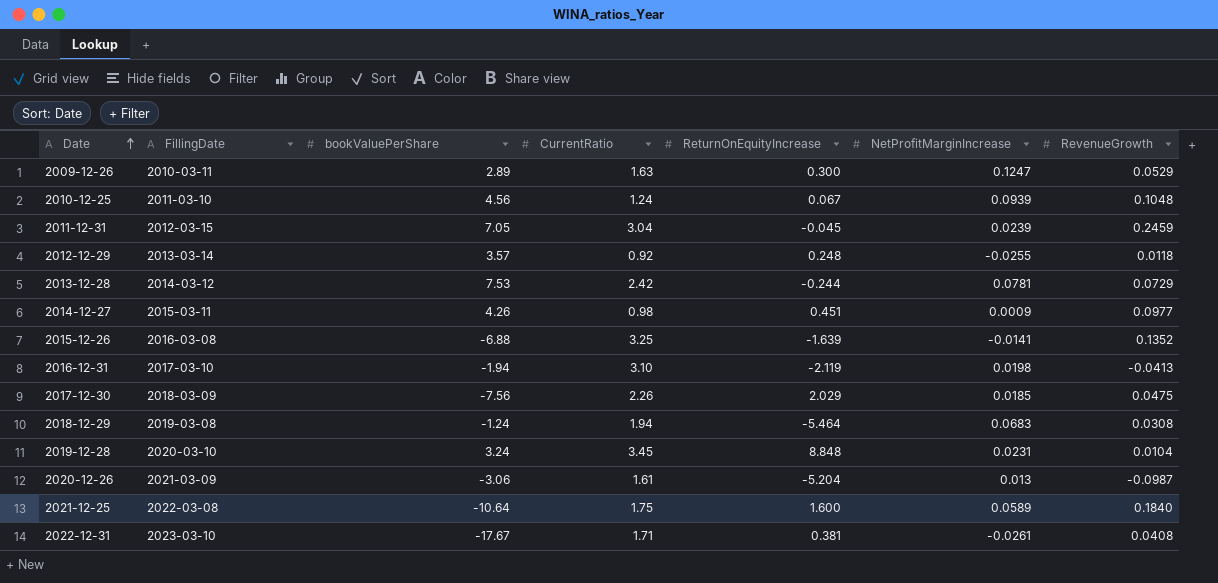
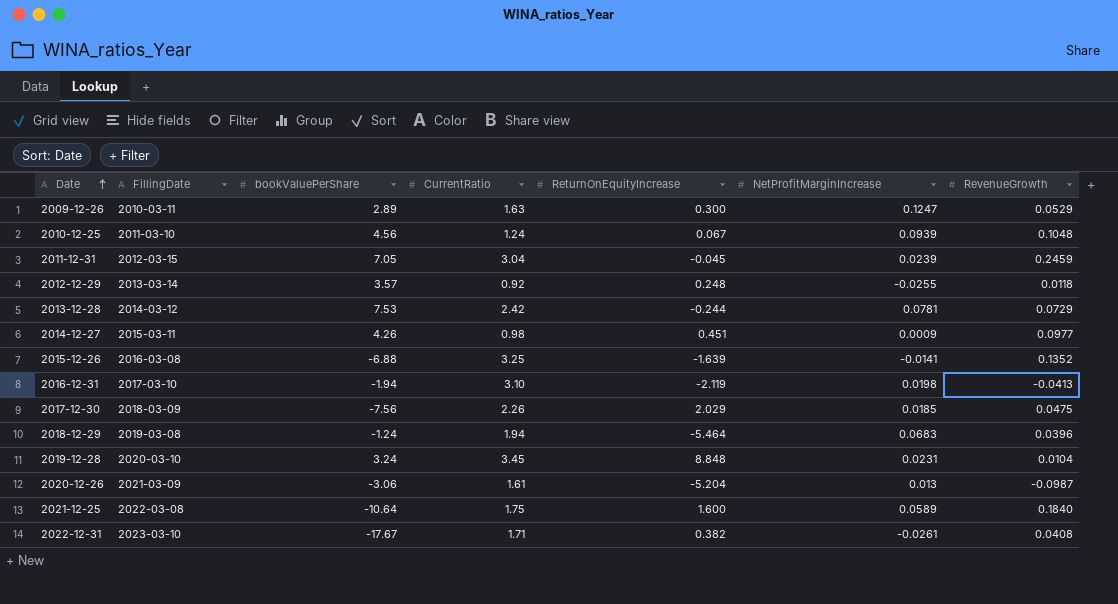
2018-12-29 | RevenueGrowth: 0.0308 -> 0.0396
2022-12-31 | ReturnOnEquityIncrease: 0.381 -> 0.382

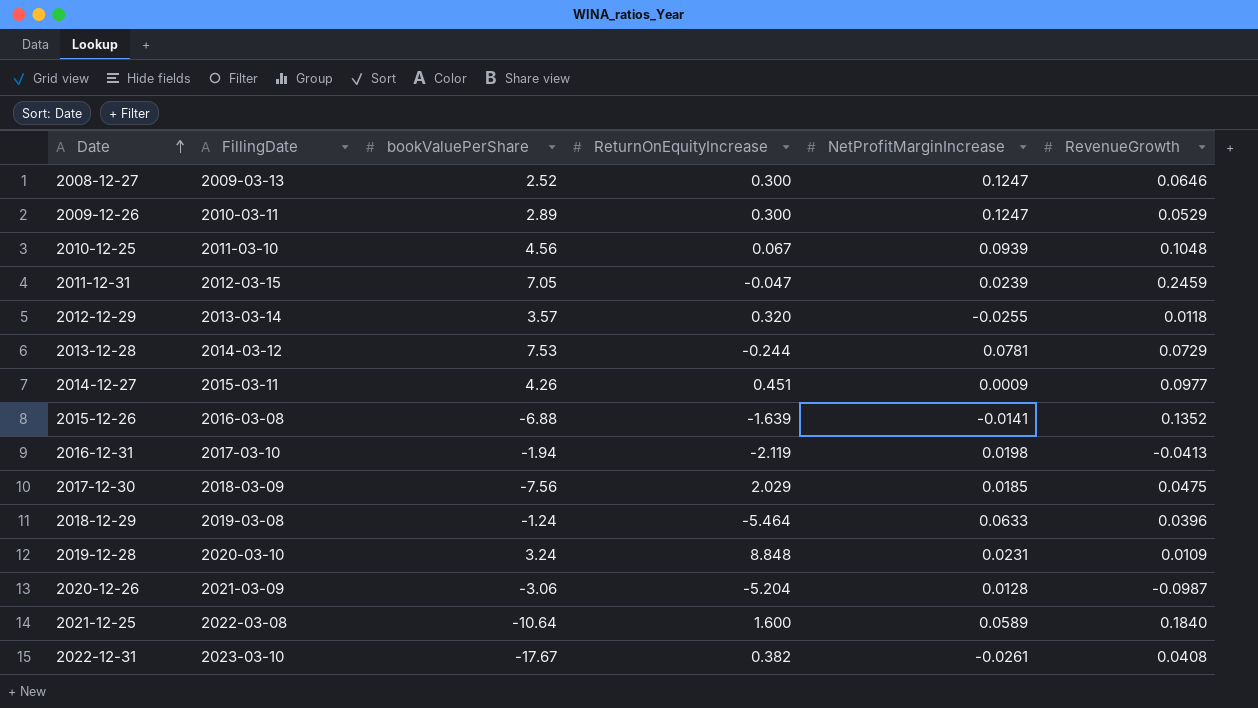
column CurrentRatio | position: 4 -> none
row 2008-12-27: none -> 2009-03-13 | 2.52 | 0.300 | 0.1247 | 0.0646
2011-12-31 | ReturnOnEquityIncrease: -0.045 -> -0.047
2012-12-29 | ReturnOnEquityIncrease: 0.248 -> 0.320
2018-12-29 | NetProfitMarginIncrease: 0.0683 -> 0.0633
2019-12-28 | RevenueGrowth: 0.0104 -> 0.0109
2020-12-26 | NetProfitMarginIncrease: 0.013 -> 0.0128

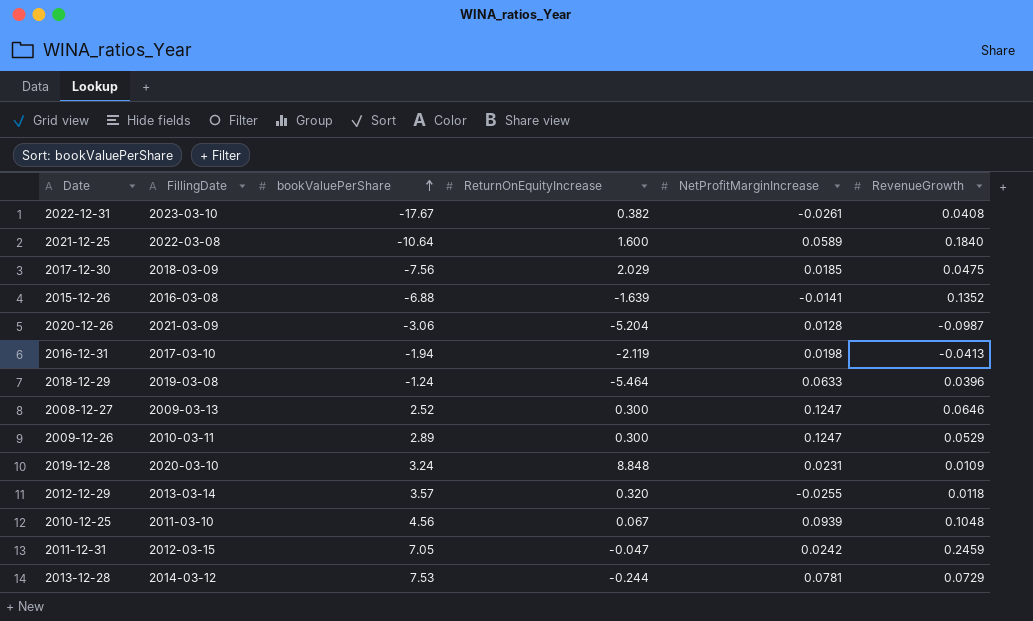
row order: Date ascending -> bookValuePerShare ascending
row 2014-12-27: 2015-03-11 | 4.26 | 0.451 | 0.0009 | 0.0977 -> none
2011-12-31 | NetProfitMarginIncrease: 0.0239 -> 0.0242

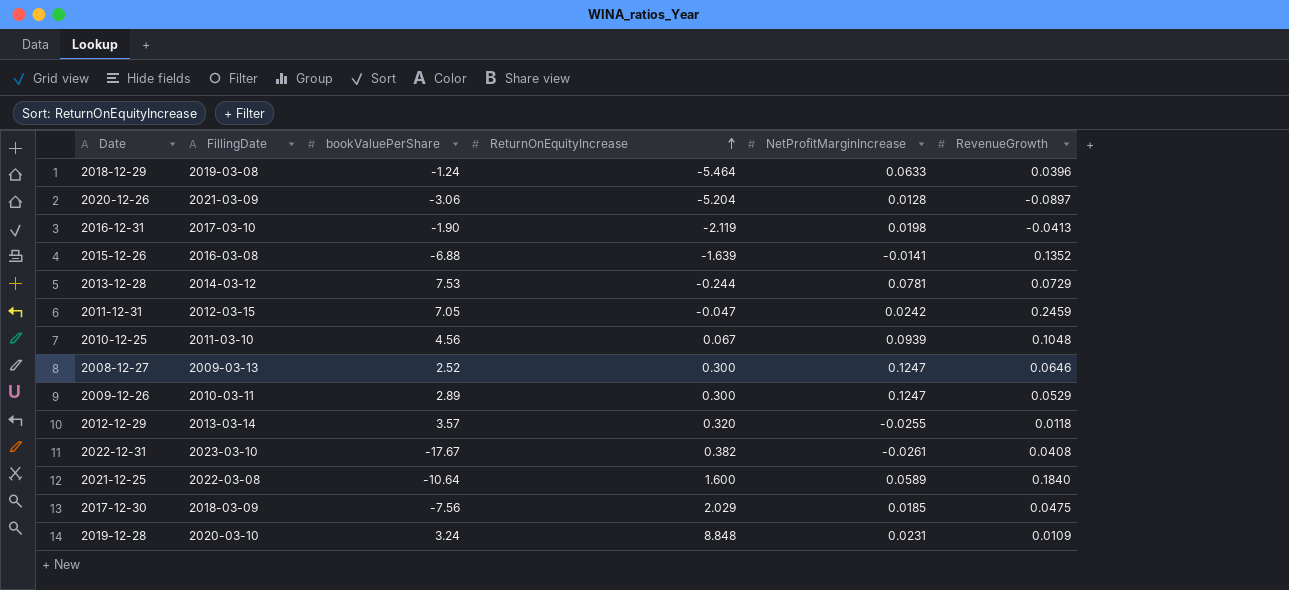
row order: bookValuePerShare ascending -> ReturnOnEquityIncrease ascending
2020-12-26 | RevenueGrowth: -0.0987 -> -0.0897
2016-12-31 | bookValuePerShare: -1.94 -> -1.90

